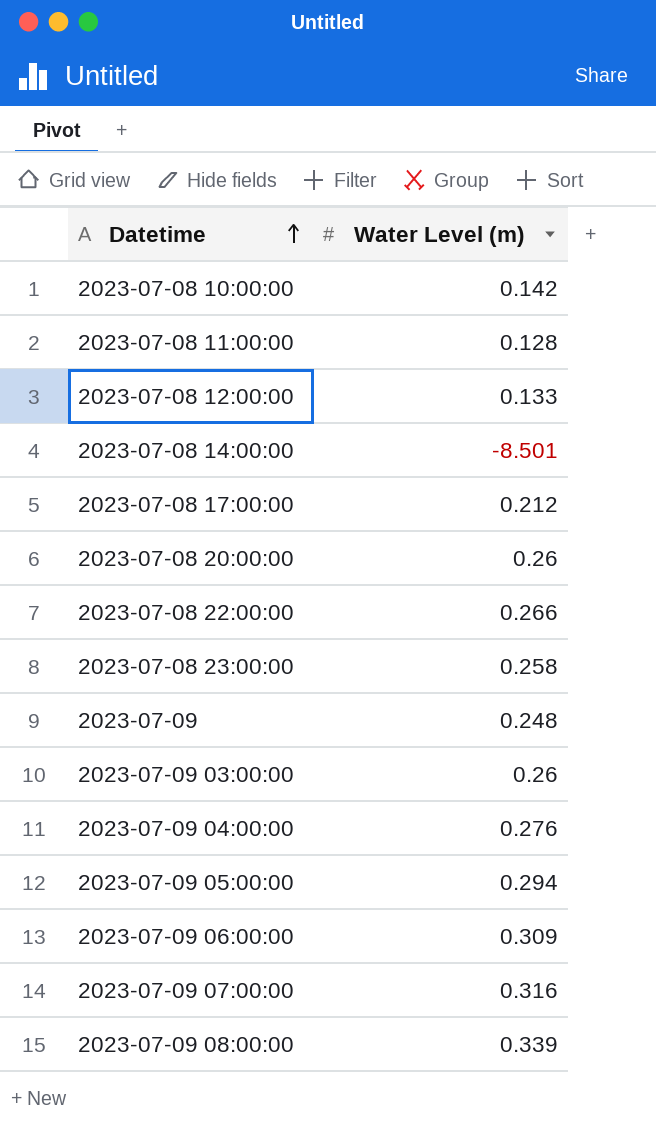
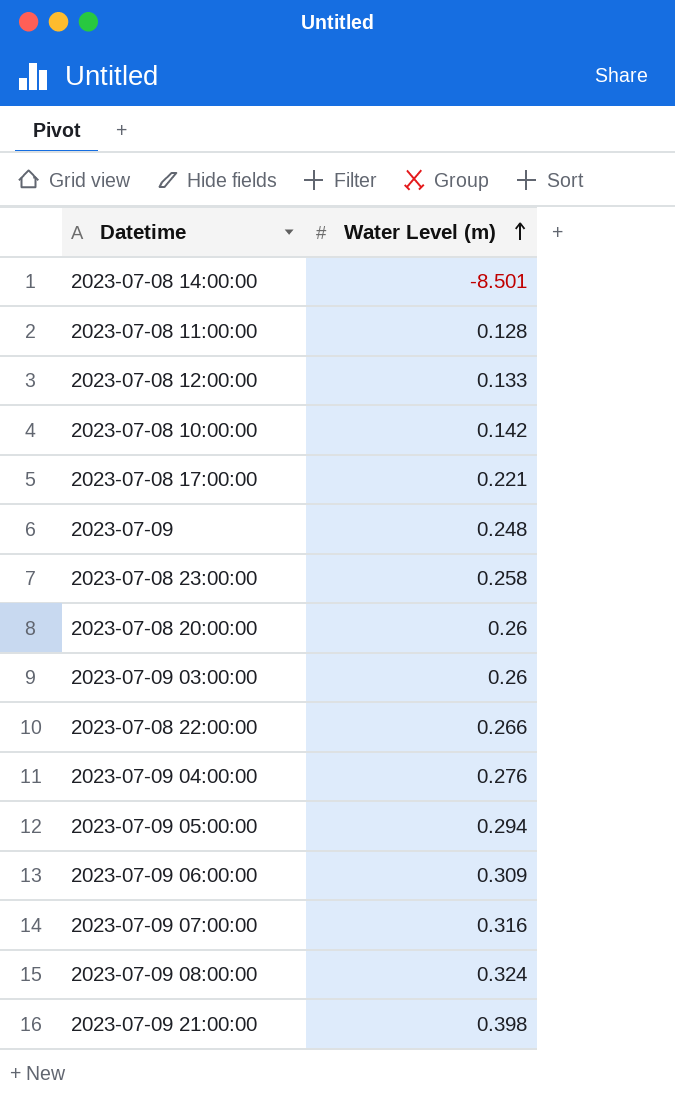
row order: Datetime ascending -> Water Level (m) ascending
2023-07-08 17:00:00 | Water Level (m): 0.212 -> 0.221
2023-07-09 08:00:00 | Water Level (m): 0.339 -> 0.324
row 2023-07-09 21:00:00: none -> 0.398

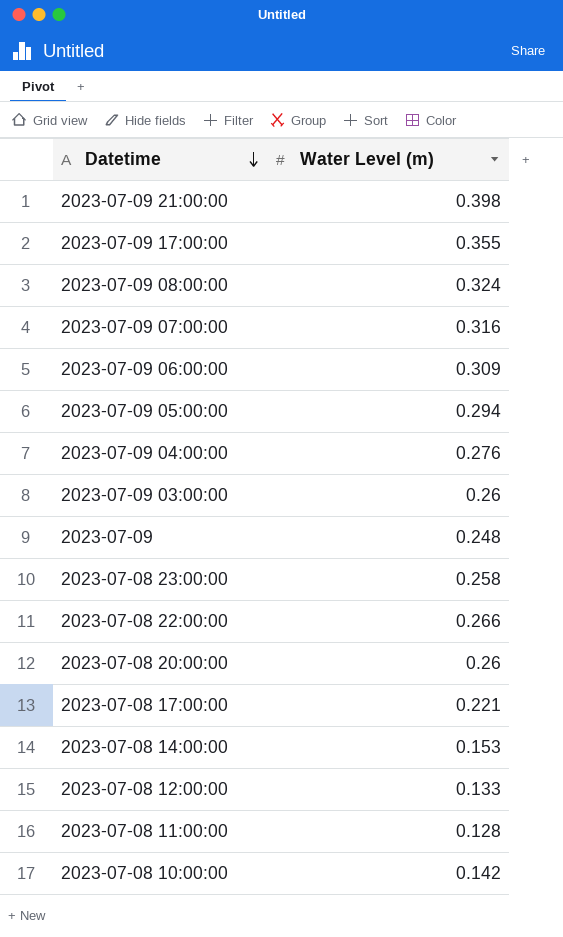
row order: Water Level (m) ascending -> Datetime descending
row 2023-07-09 17:00:00: none -> 0.355
2023-07-08 14:00:00 | Water Level (m): -8.501 -> 0.153

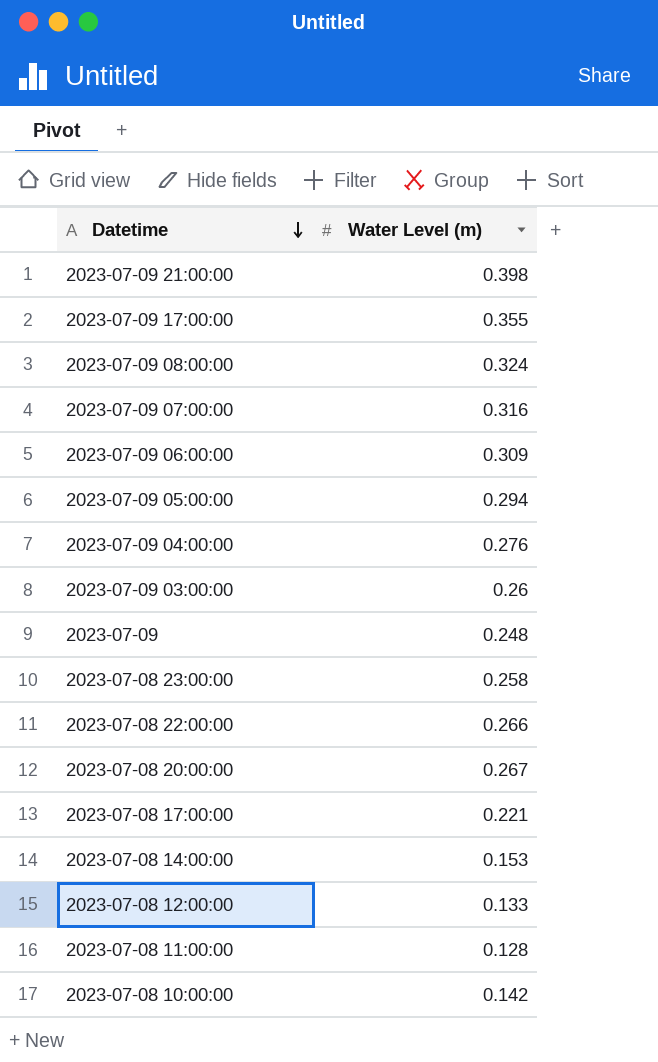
2023-07-08 20:00:00 | Water Level (m): 0.26 -> 0.267

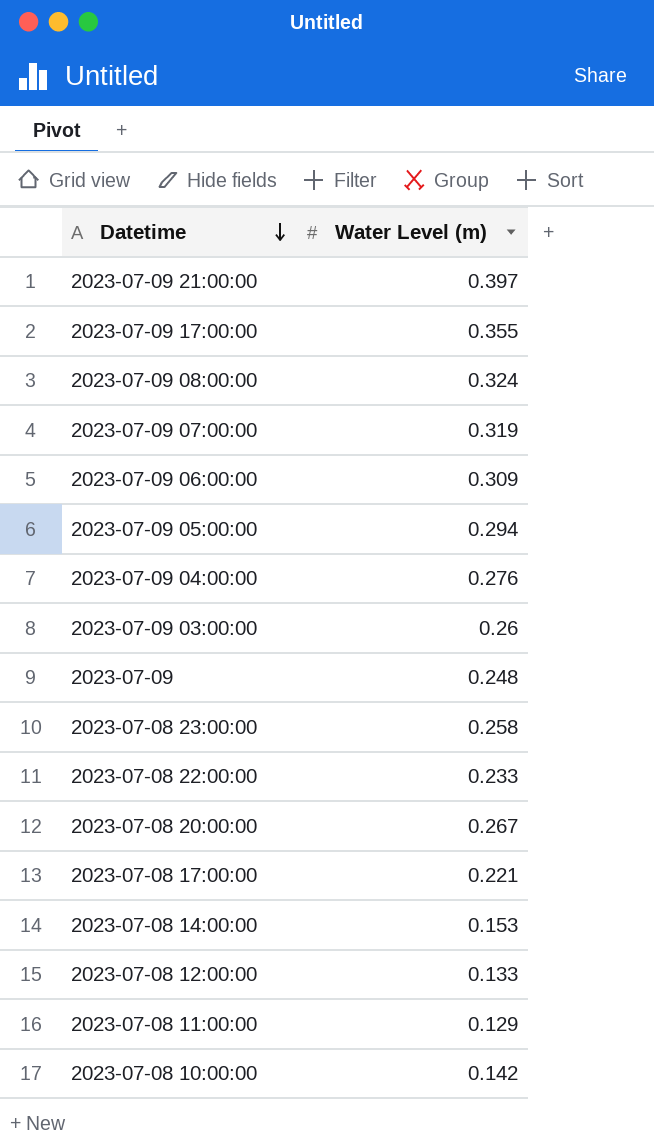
2023-07-09 21:00:00 | Water Level (m): 0.398 -> 0.397
2023-07-09 07:00:00 | Water Level (m): 0.316 -> 0.319
2023-07-08 22:00:00 | Water Level (m): 0.266 -> 0.233
2023-07-08 11:00:00 | Water Level (m): 0.128 -> 0.129

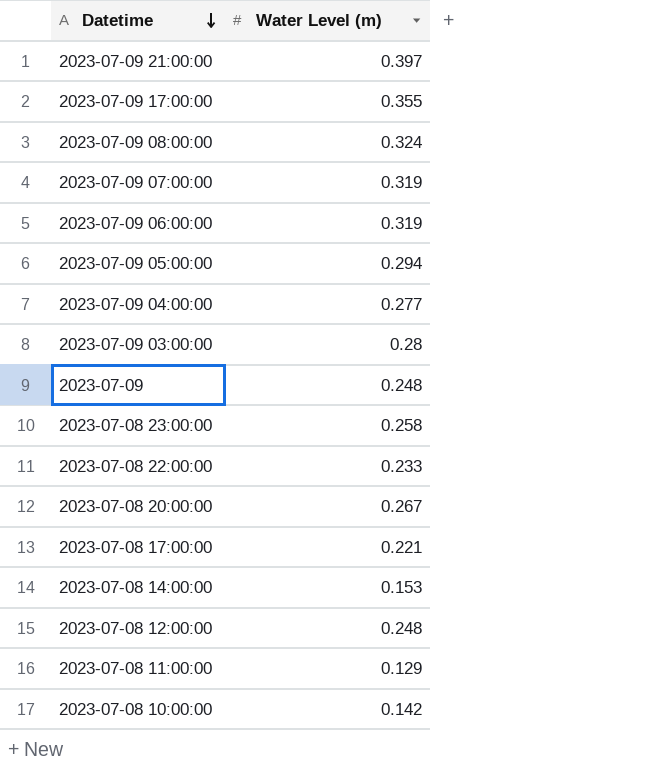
2023-07-09 06:00:00 | Water Level (m): 0.309 -> 0.319
2023-07-09 04:00:00 | Water Level (m): 0.276 -> 0.277
2023-07-09 03:00:00 | Water Level (m): 0.26 -> 0.28
2023-07-08 12:00:00 | Water Level (m): 0.133 -> 0.248

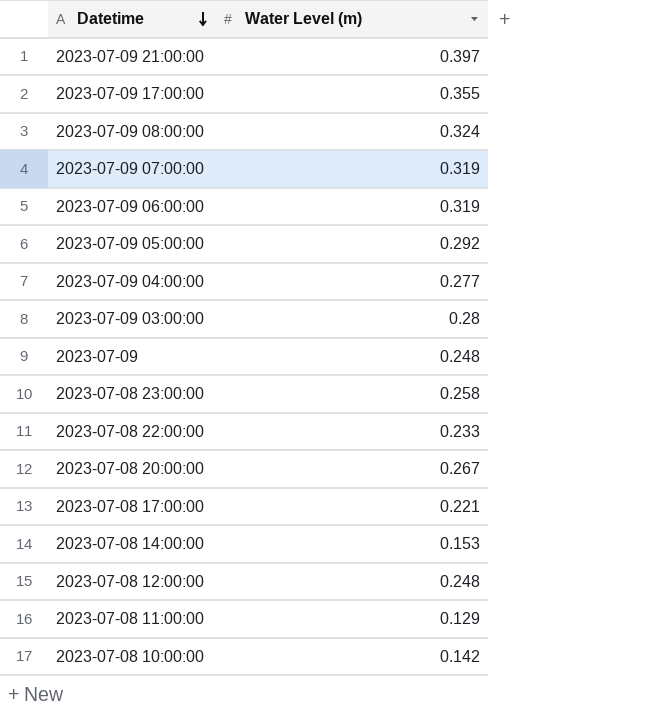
2023-07-09 05:00:00 | Water Level (m): 0.294 -> 0.292

